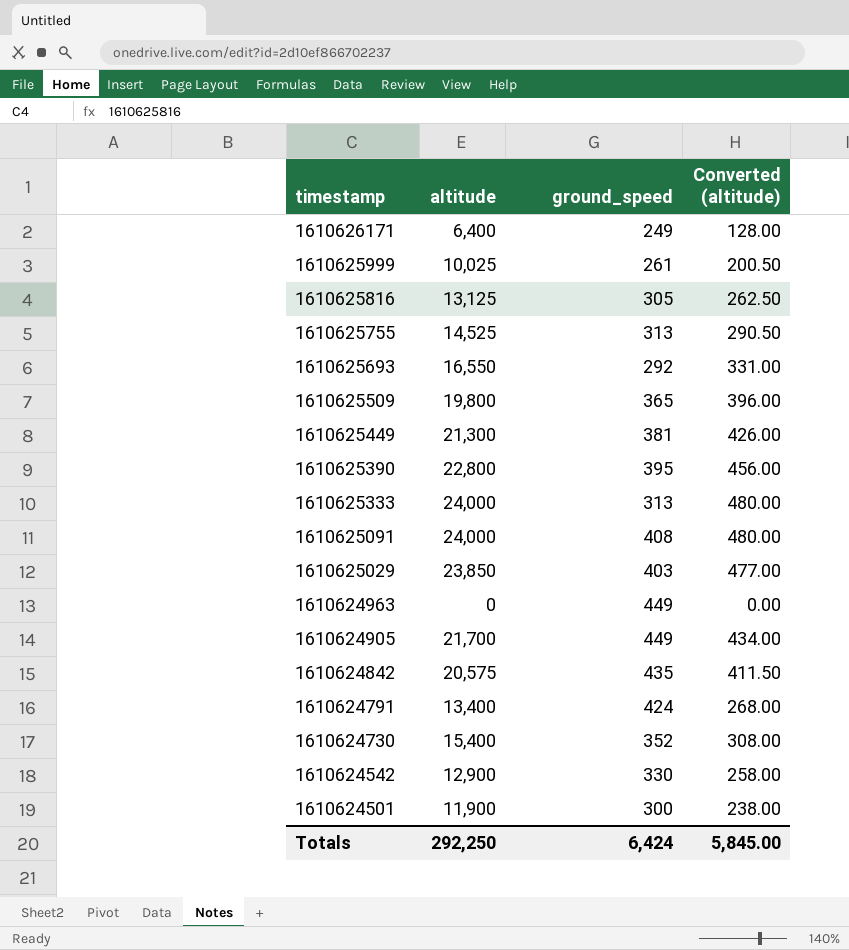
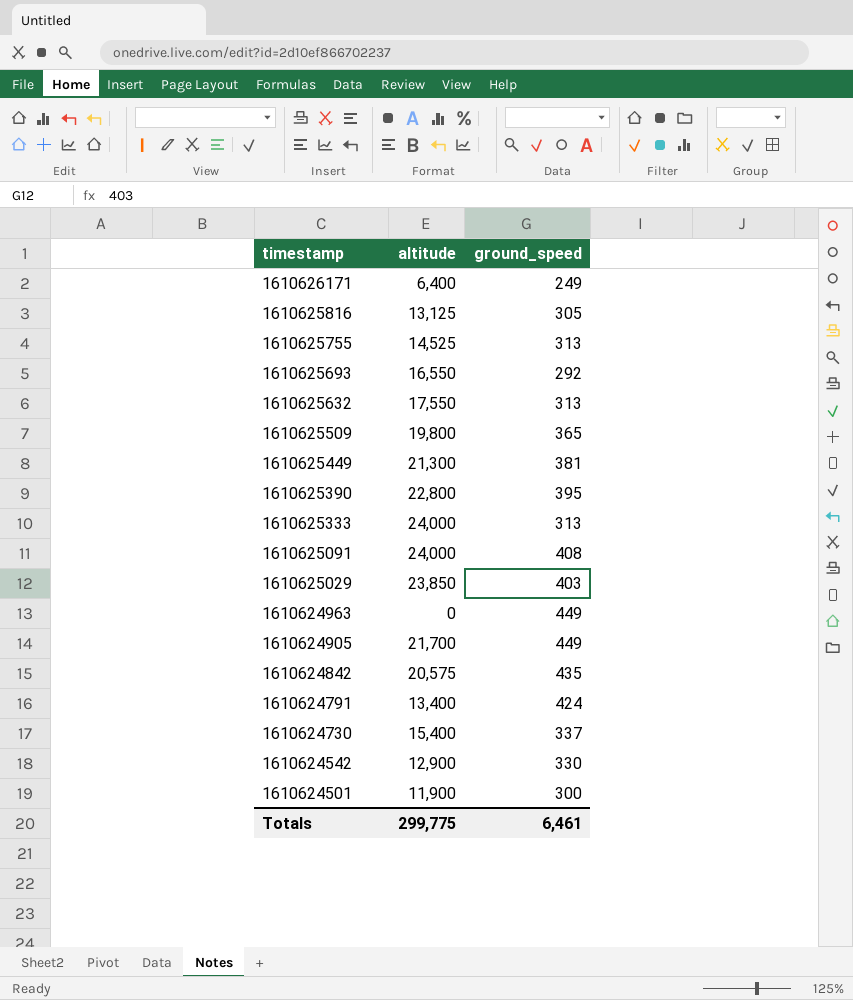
column Converted (altitude) | formula: [altitude] * 0.02 -> none
row 1610625999: 10,025 | 261 | 200.50 -> none
row 1610625632: none -> 17,550 | 313
1610624730 | ground_speed: 352 -> 337
Totals | altitude: 292,250 -> 299,775
Totals | ground_speed: 6,424 -> 6,461

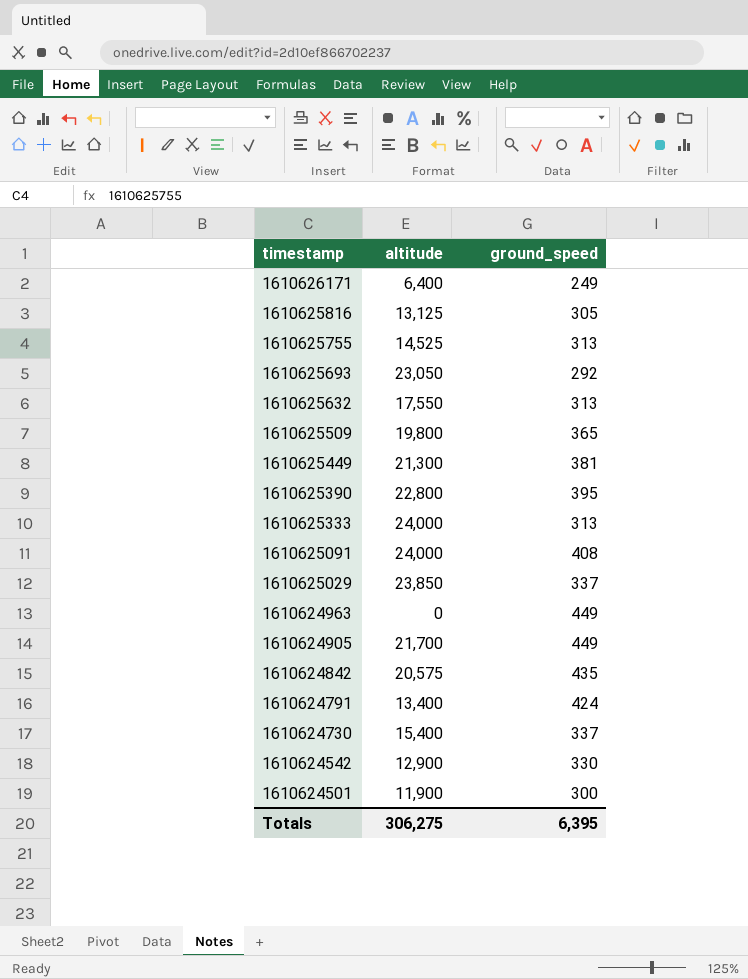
1610625693 | altitude: 16,550 -> 23,050
1610625029 | ground_speed: 403 -> 337
Totals | altitude: 299,775 -> 306,275
Totals | ground_speed: 6,461 -> 6,395

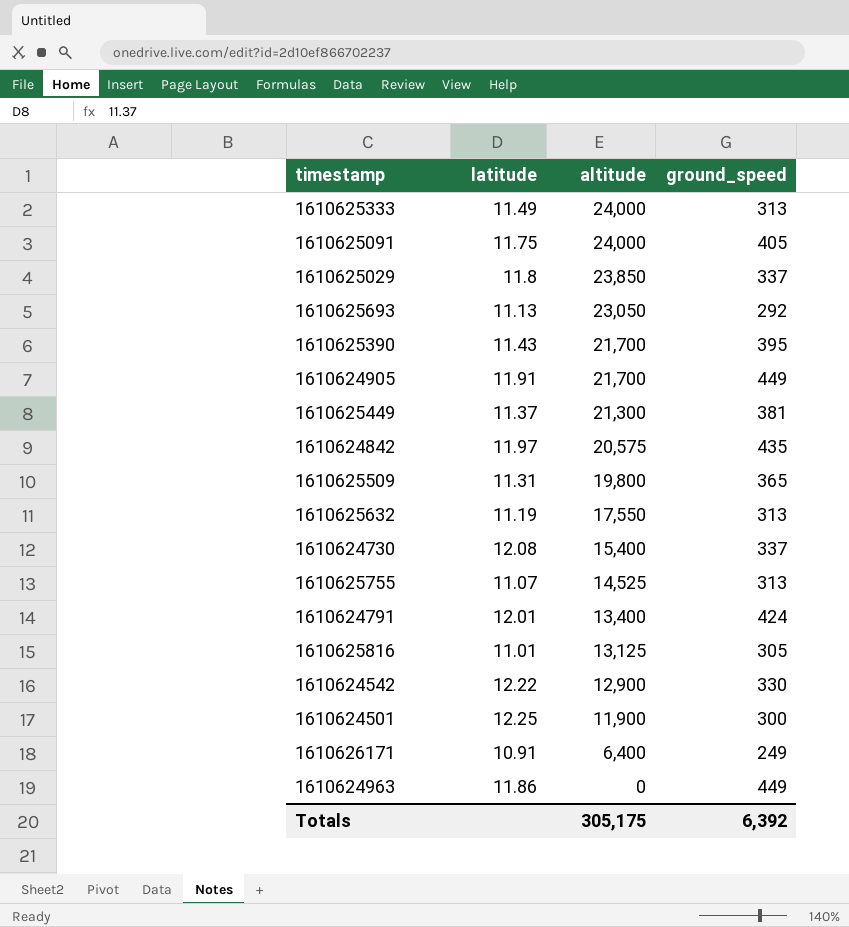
row order: timestamp descending -> altitude descending
column latitude | position: none -> 2
1610625091 | ground_speed: 408 -> 405
1610625390 | altitude: 22,800 -> 21,700
Totals | altitude: 306,275 -> 305,175
Totals | ground_speed: 6,395 -> 6,392

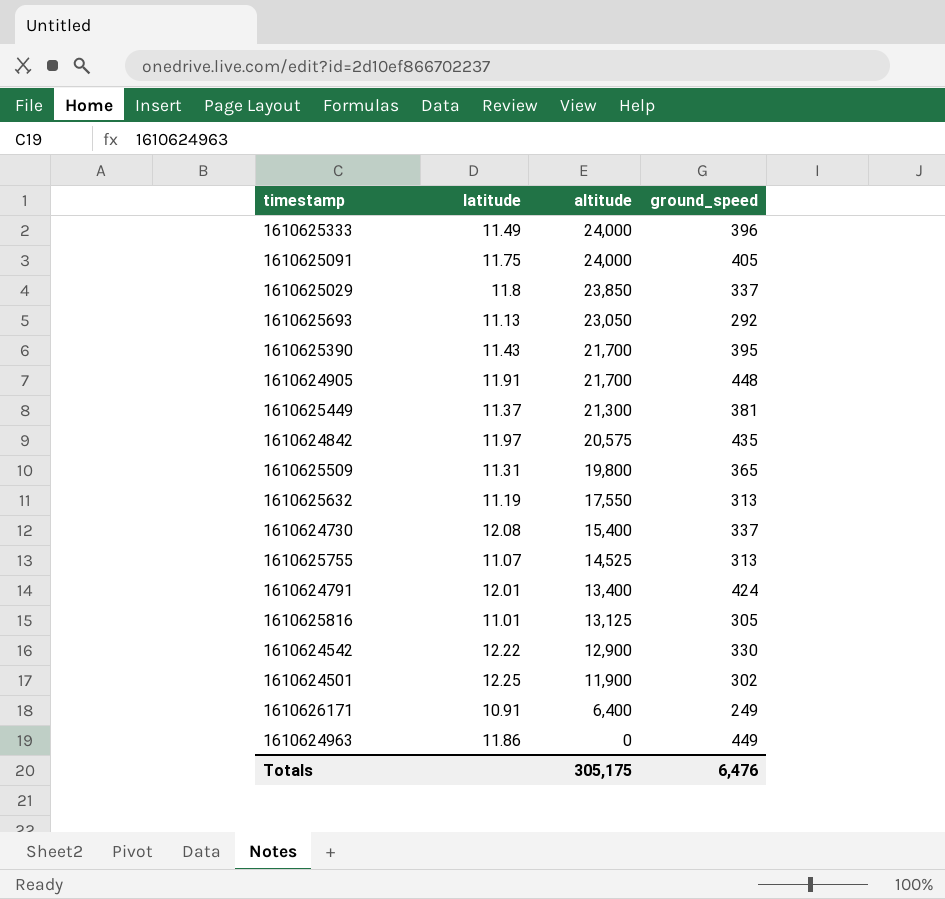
1610625333 | ground_speed: 313 -> 396
1610624905 | ground_speed: 449 -> 448
1610624501 | ground_speed: 300 -> 302
Totals | ground_speed: 6,392 -> 6,476

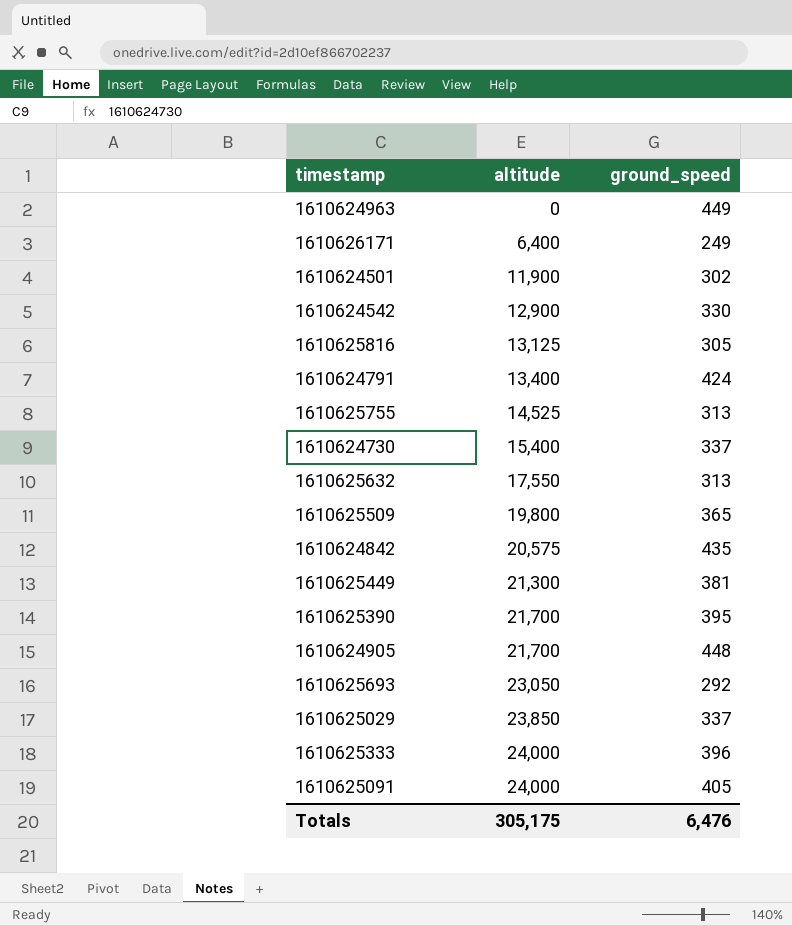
row order: altitude descending -> altitude ascending
column latitude | position: 2 -> none

